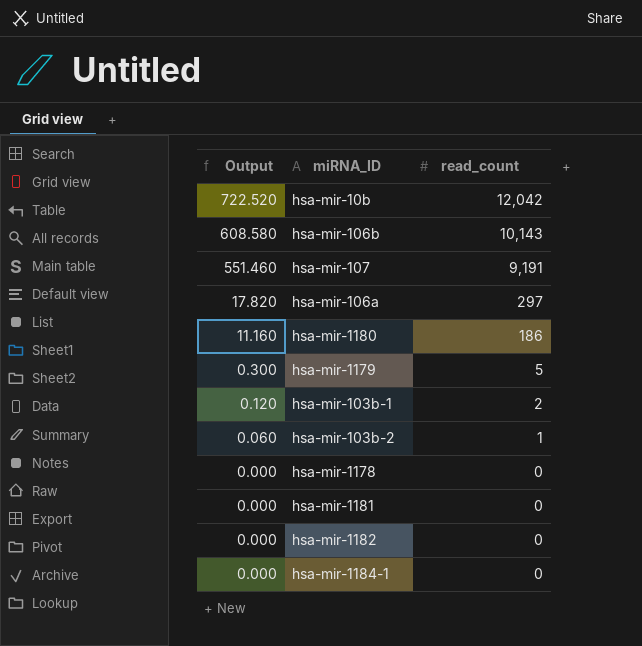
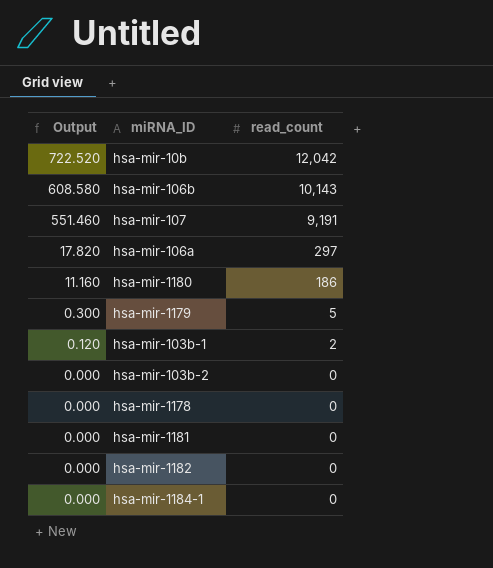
hsa-mir-103b-2 | Output: 0.060 -> 0.000
hsa-mir-103b-2 | read_count: 1 -> 0

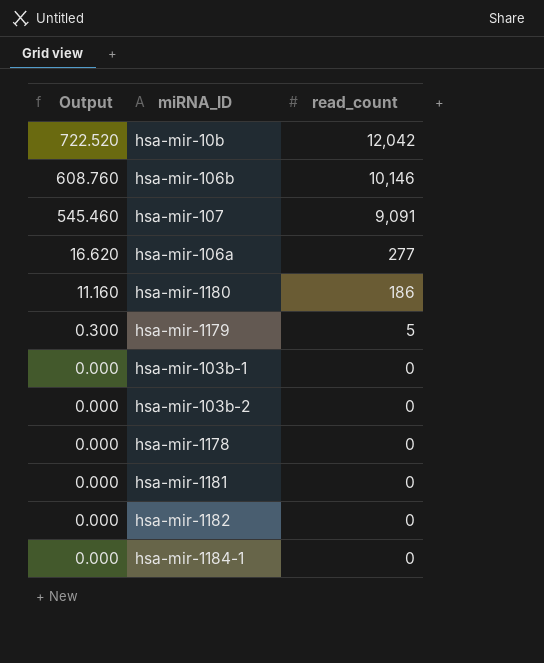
hsa-mir-106b | Output: 608.580 -> 608.760
hsa-mir-106b | read_count: 10,143 -> 10,146
hsa-mir-107 | Output: 551.460 -> 545.460
hsa-mir-107 | read_count: 9,191 -> 9,091
hsa-mir-106a | Output: 17.820 -> 16.620
hsa-mir-106a | read_count: 297 -> 277
hsa-mir-103b-1 | Output: 0.120 -> 0.000
hsa-mir-103b-1 | read_count: 2 -> 0

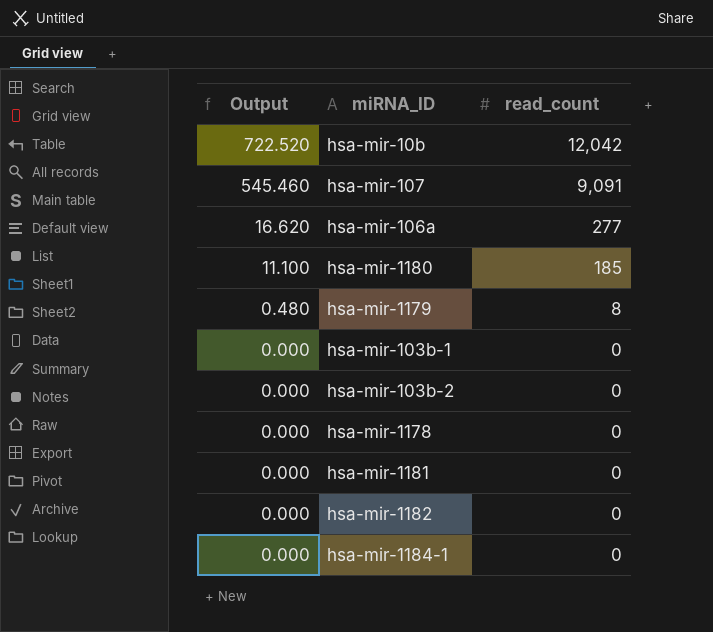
row hsa-mir-106b: 608.760 | 10,146 -> none
hsa-mir-1180 | Output: 11.160 -> 11.100
hsa-mir-1180 | read_count: 186 -> 185
hsa-mir-1179 | Output: 0.300 -> 0.480
hsa-mir-1179 | read_count: 5 -> 8

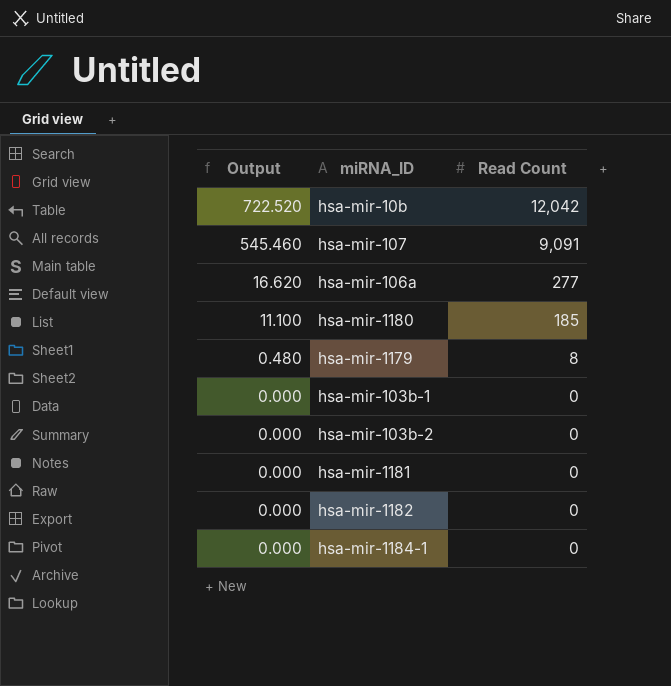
column name: read_count -> Read Count
row hsa-mir-1178: 0.000 | 0 -> none

